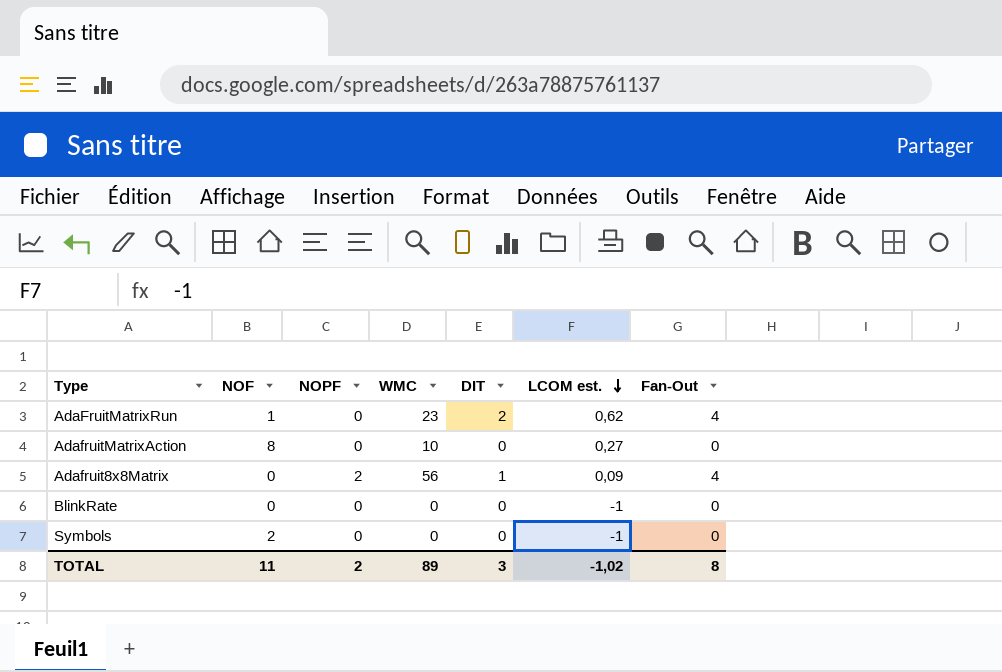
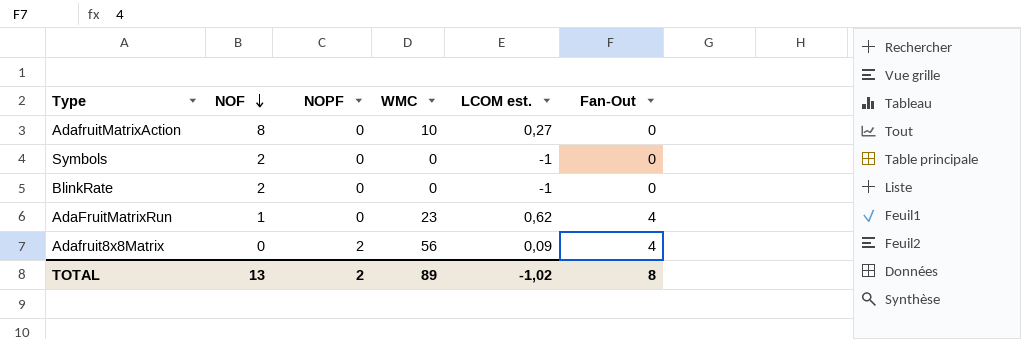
row order: LCOM est. descending -> NOF descending
column DIT | position: 5 -> none
BlinkRate | NOF: 0 -> 2
TOTAL | NOF: 11 -> 13

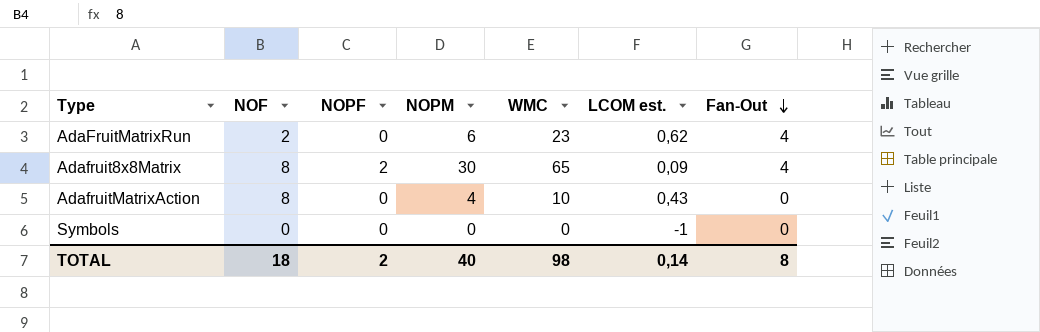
row order: NOF descending -> Fan-Out descending
column NOPM | position: none -> 4
row BlinkRate: 2 | 0 | 0 | -1 | 0 -> none
AdaFruitMatrixRun | NOF: 1 -> 2
Adafruit8x8Matrix | NOF: 0 -> 8
Adafruit8x8Matrix | WMC: 56 -> 65
AdafruitMatrixAction | LCOM est.: 0,27 -> 0,43
Symbols | NOF: 2 -> 0
TOTAL | NOF: 13 -> 18
TOTAL | WMC: 89 -> 98
TOTAL | LCOM est.: -1,02 -> 0,14

